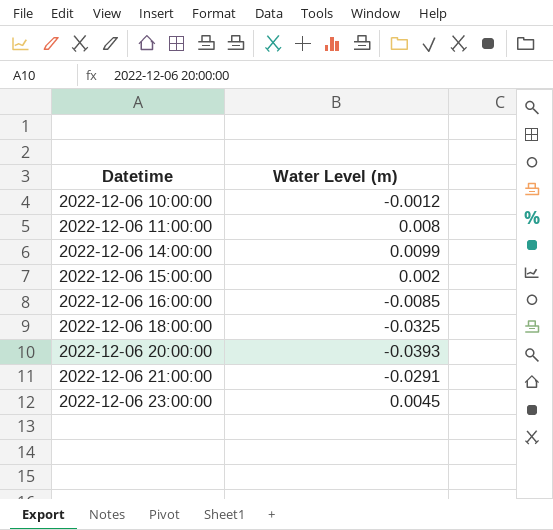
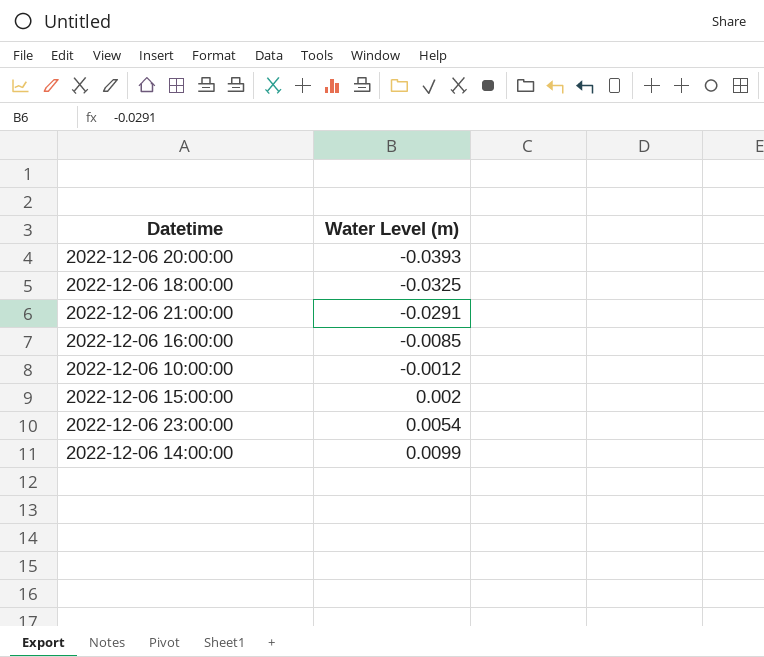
row order: Datetime ascending -> Water Level (m) ascending
row 2022-12-06 11:00:00: 0.008 -> none
2022-12-06 23:00:00 | Water Level (m): 0.0045 -> 0.0054

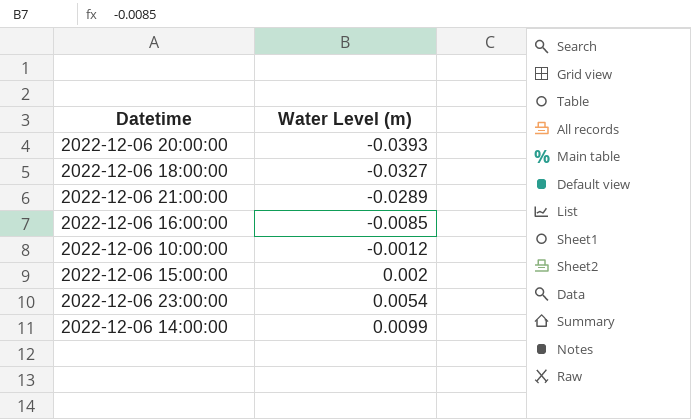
2022-12-06 18:00:00 | Water Level (m): -0.0325 -> -0.0327
2022-12-06 21:00:00 | Water Level (m): -0.0291 -> -0.0289

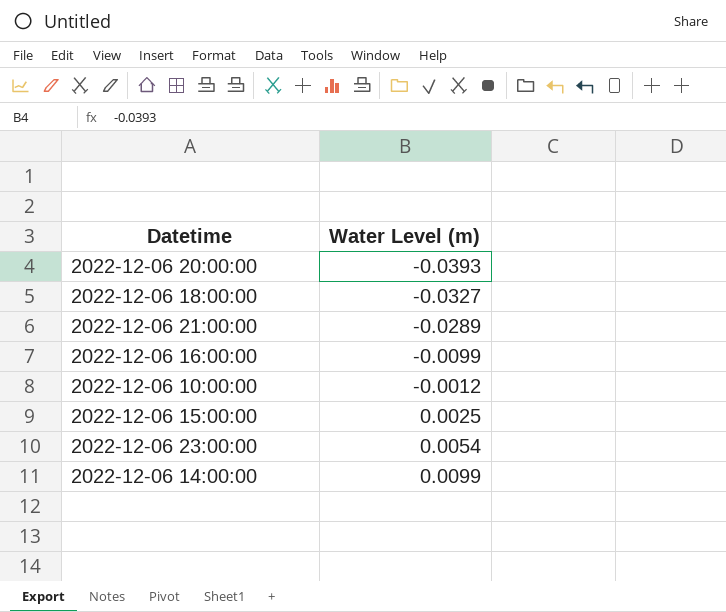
2022-12-06 16:00:00 | Water Level (m): -0.0085 -> -0.0099
2022-12-06 15:00:00 | Water Level (m): 0.002 -> 0.0025

